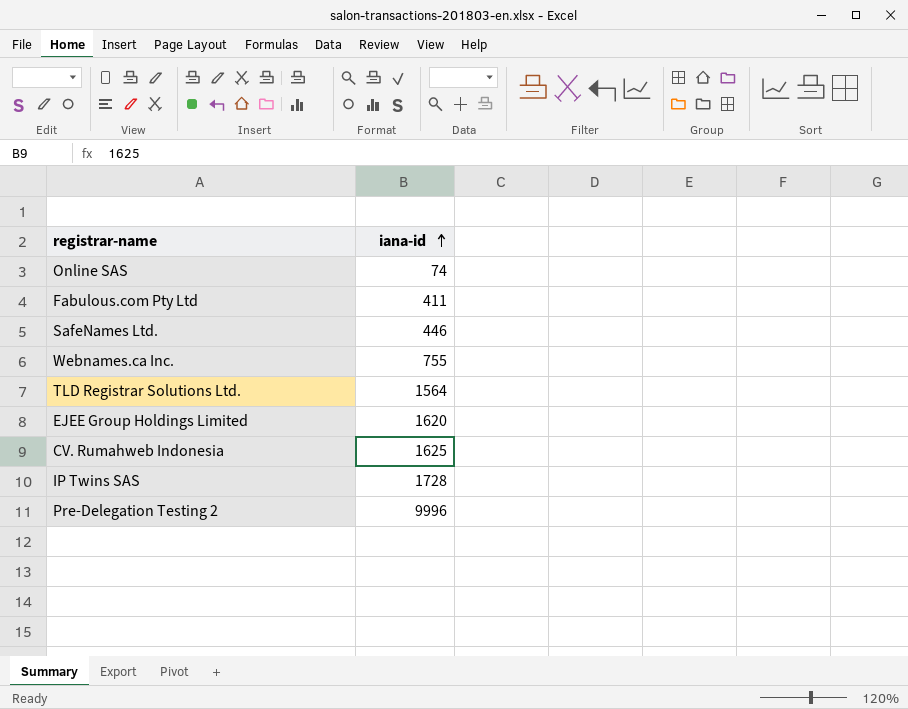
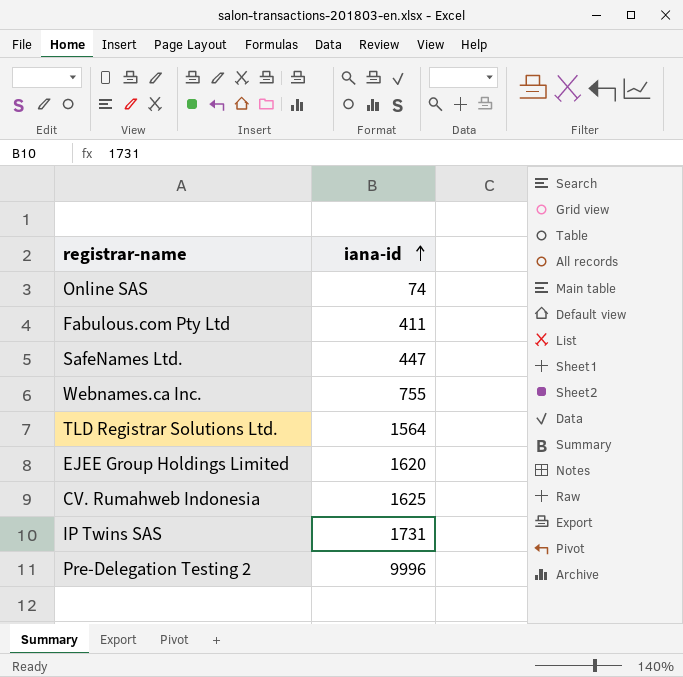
SafeNames Ltd. | iana-id: 446 -> 447
IP Twins SAS | iana-id: 1728 -> 1731

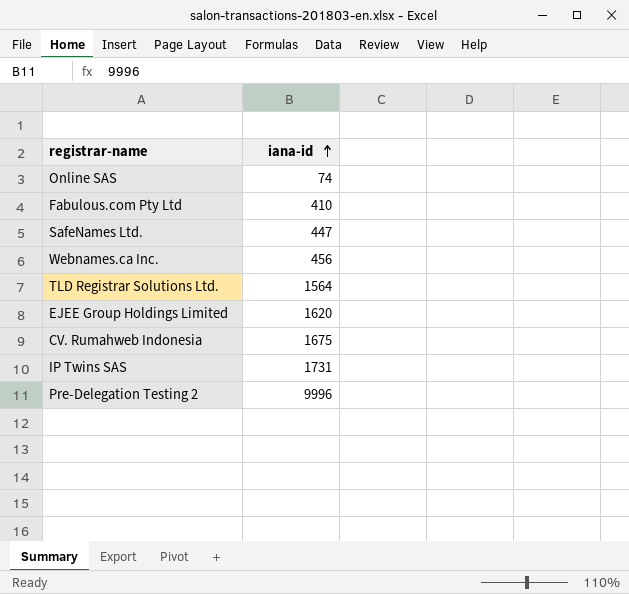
Fabulous.com Pty Ltd | iana-id: 411 -> 410
Webnames.ca Inc. | iana-id: 755 -> 456
CV. Rumahweb Indonesia | iana-id: 1625 -> 1675

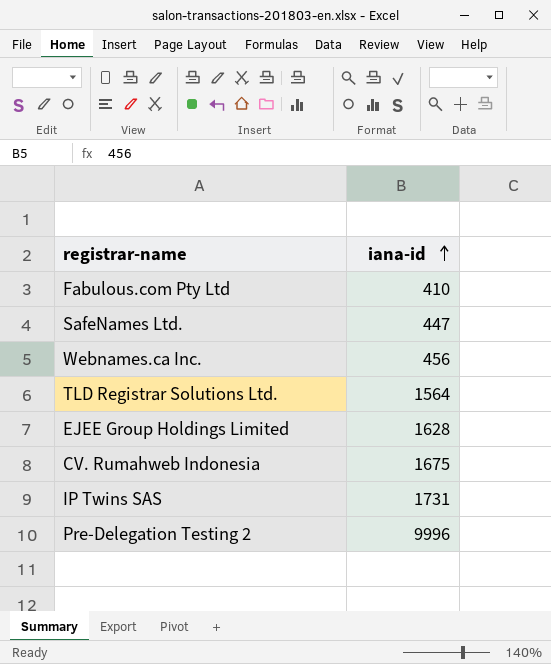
row Online SAS: 74 -> none
EJEE Group Holdings Limited | iana-id: 1620 -> 1628

